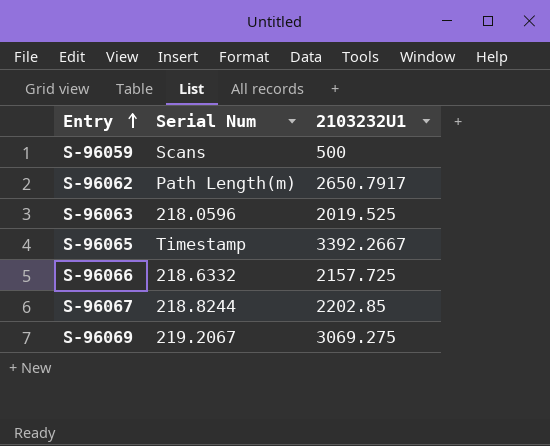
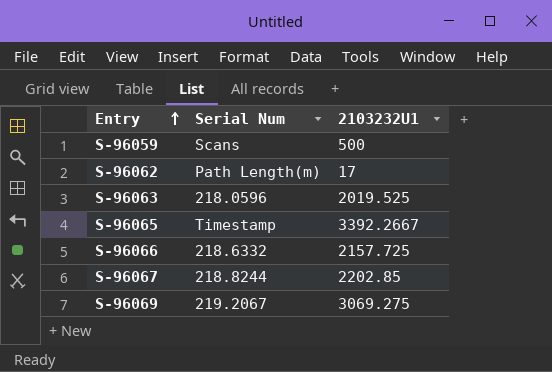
S-96062 | 2103232U1: 2650.7917 -> 17

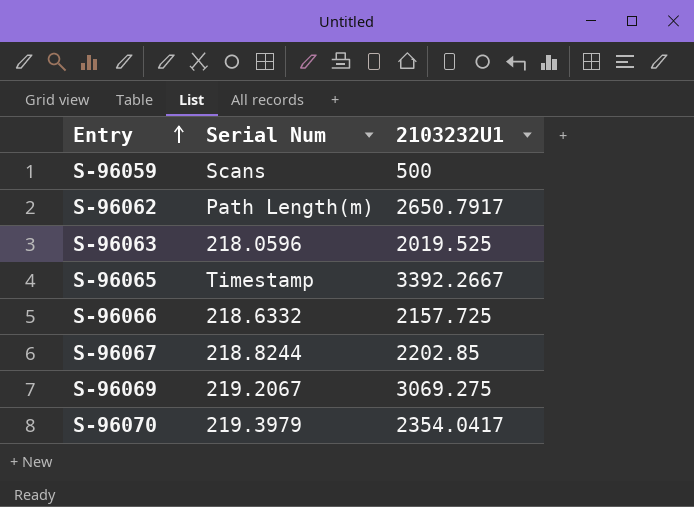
S-96062 | 2103232U1: 17 -> 2650.7917
row S-96070: none -> 219.3979 | 2354.0417

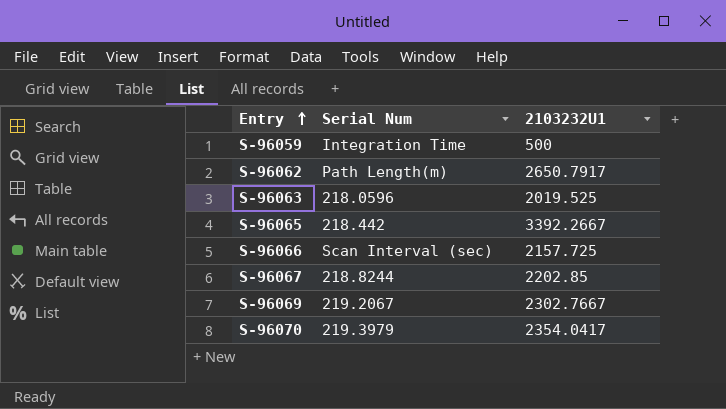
S-96059 | Serial Num: Scans -> Integration Time
S-96065 | Serial Num: Timestamp -> 218.442
S-96066 | Serial Num: 218.6332 -> Scan Interval (sec)
S-96069 | 2103232U1: 3069.275 -> 2302.7667

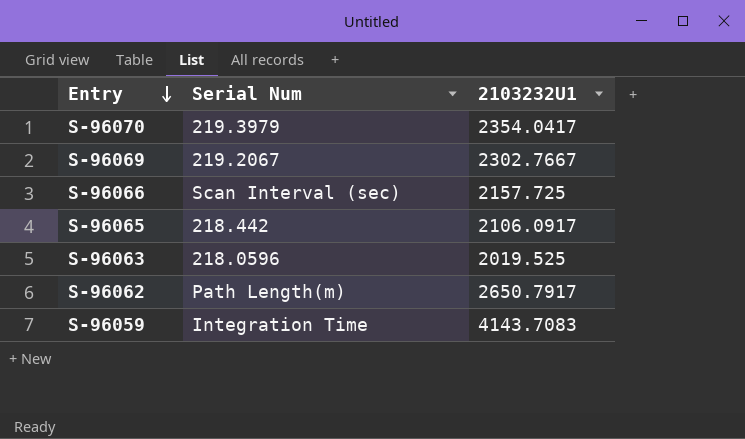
row order: Entry ascending -> Entry descending
row S-96067: 218.8244 | 2202.85 -> none
S-96065 | 2103232U1: 3392.2667 -> 2106.0917
S-96059 | 2103232U1: 500 -> 4143.7083

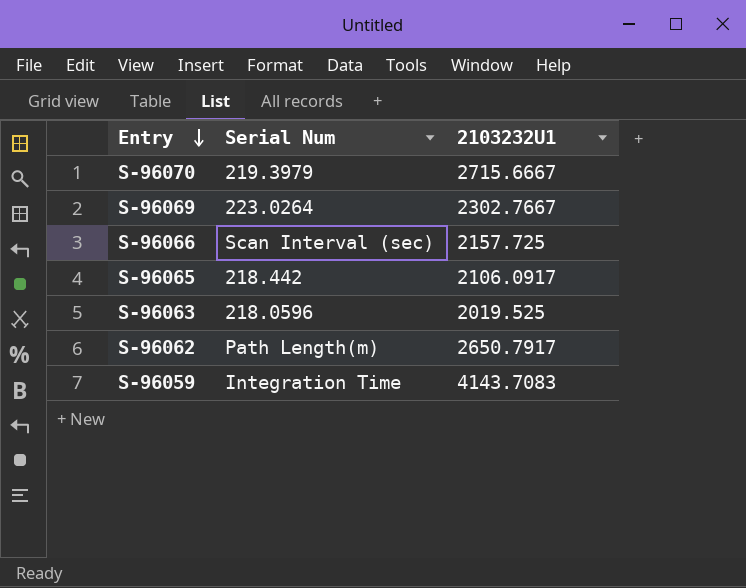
S-96070 | 2103232U1: 2354.0417 -> 2715.6667
S-96069 | Serial Num: 219.2067 -> 223.0264

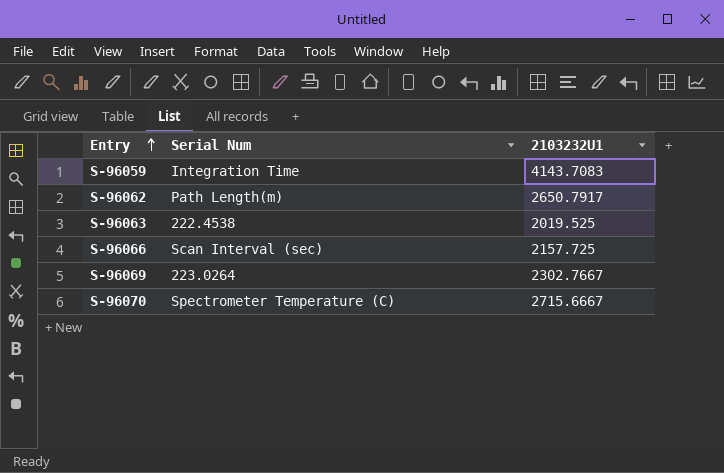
row order: Entry descending -> Entry ascending
row S-96065: 218.442 | 2106.0917 -> none
S-96063 | Serial Num: 218.0596 -> 222.4538
S-96070 | Serial Num: 219.3979 -> Spectrometer Temperature (C)

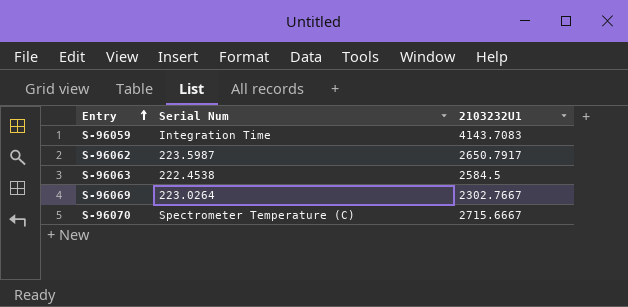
row S-96066: Scan Interval (sec) | 2157.725 -> none
S-96062 | Serial Num: Path Length(m) -> 223.5987
S-96063 | 2103232U1: 2019.525 -> 2584.5

